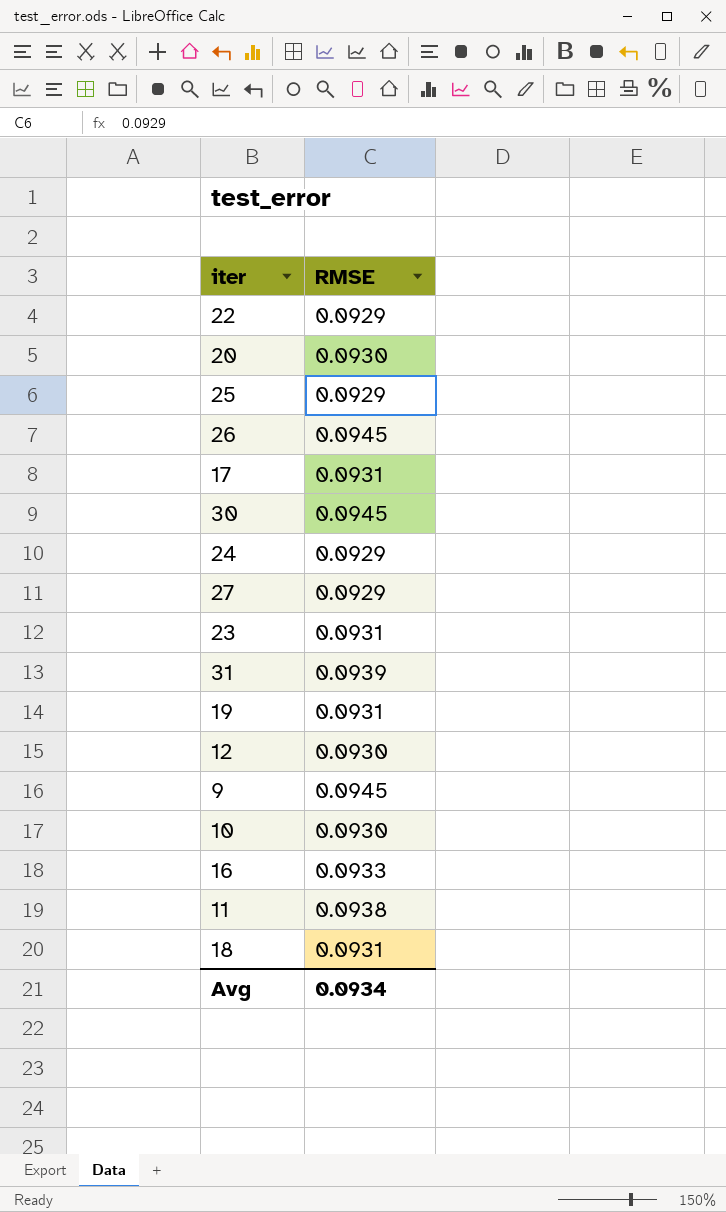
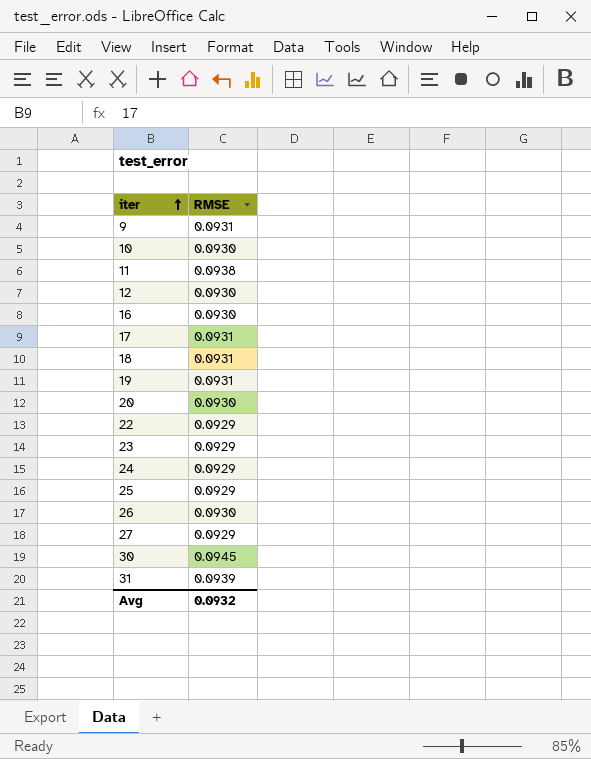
row order: none -> iter ascending
9 | RMSE: 0.0945 -> 0.0931
16 | RMSE: 0.0933 -> 0.0930
23 | RMSE: 0.0931 -> 0.0929
26 | RMSE: 0.0945 -> 0.0930
Avg | RMSE: 0.0934 -> 0.0932

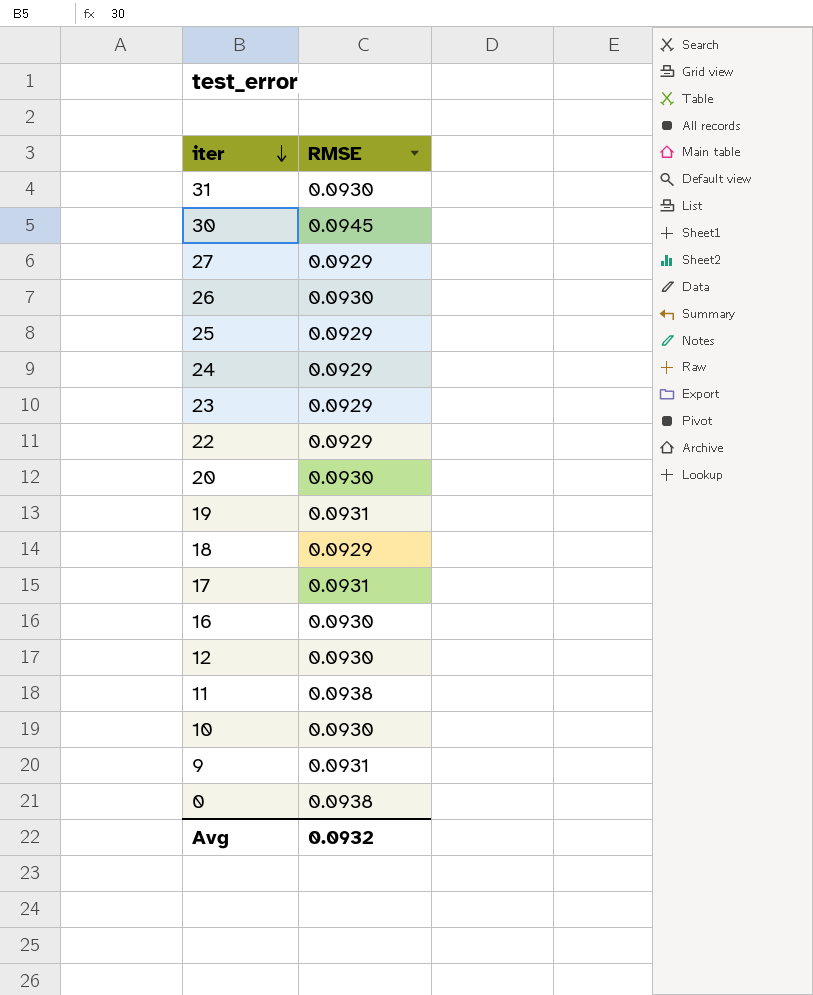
row order: iter ascending -> iter descending
31 | RMSE: 0.0939 -> 0.0930
18 | RMSE: 0.0931 -> 0.0929
row 0: none -> 0.0938

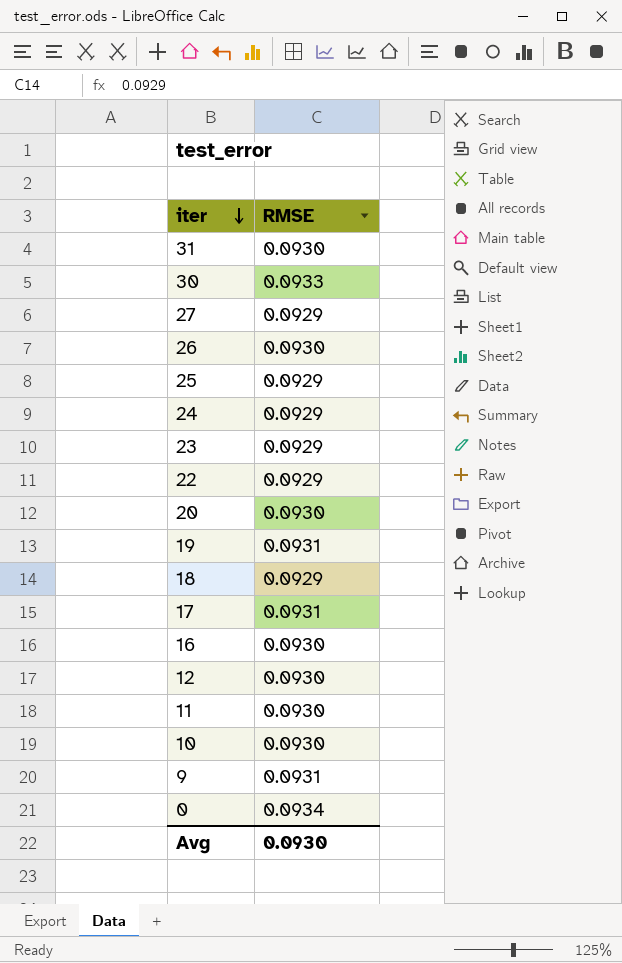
30 | RMSE: 0.0945 -> 0.0933
11 | RMSE: 0.0938 -> 0.0930
0 | RMSE: 0.0938 -> 0.0934
Avg | RMSE: 0.0932 -> 0.0930

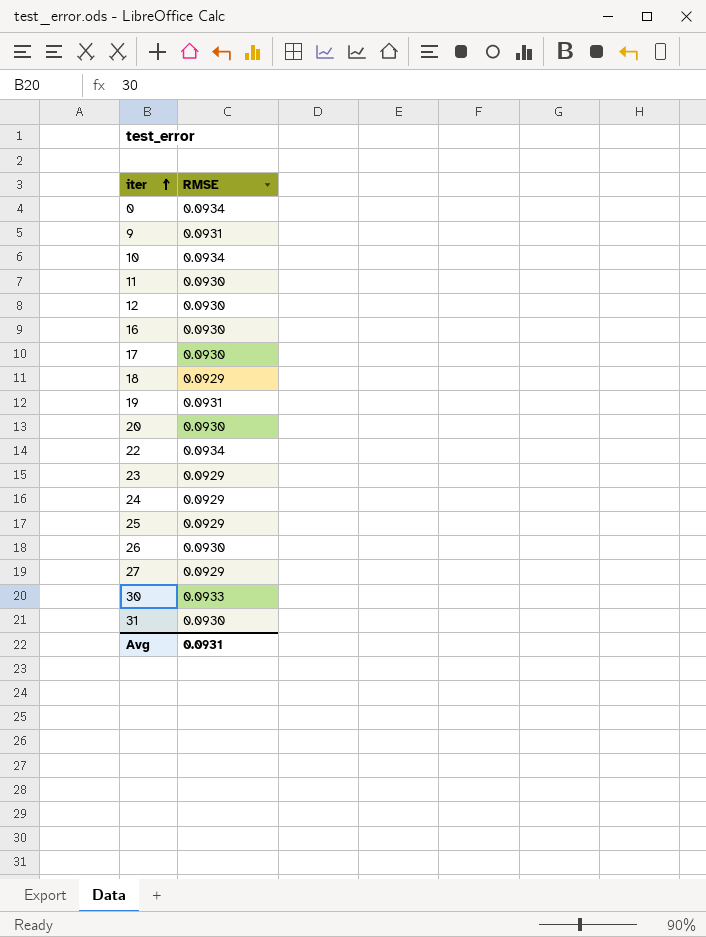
row order: iter descending -> iter ascending
10 | RMSE: 0.0930 -> 0.0934
17 | RMSE: 0.0931 -> 0.0930
22 | RMSE: 0.0929 -> 0.0934
Avg | RMSE: 0.0930 -> 0.0931

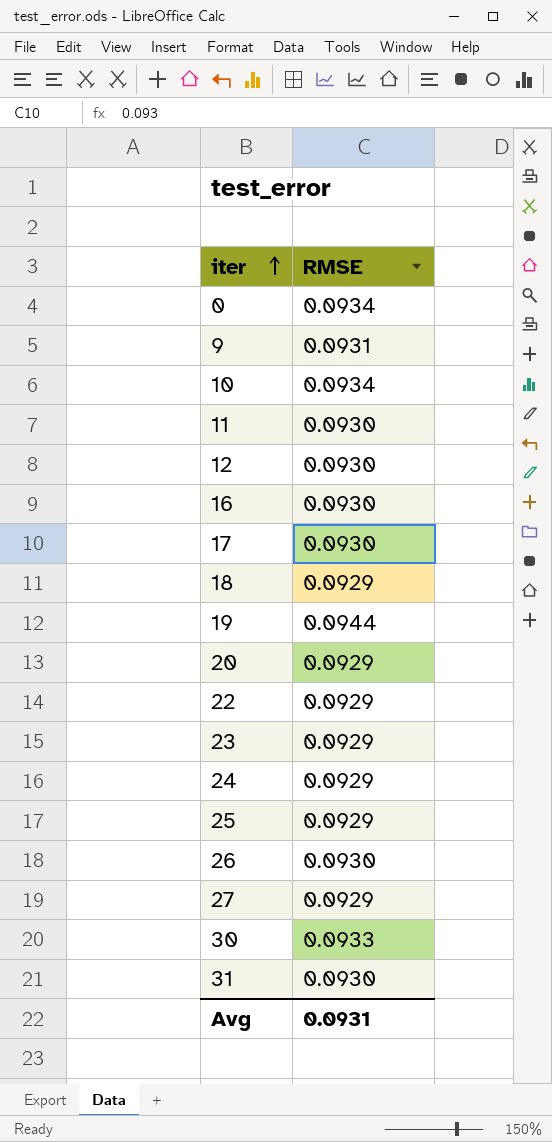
19 | RMSE: 0.0931 -> 0.0944
20 | RMSE: 0.0930 -> 0.0929
22 | RMSE: 0.0934 -> 0.0929

